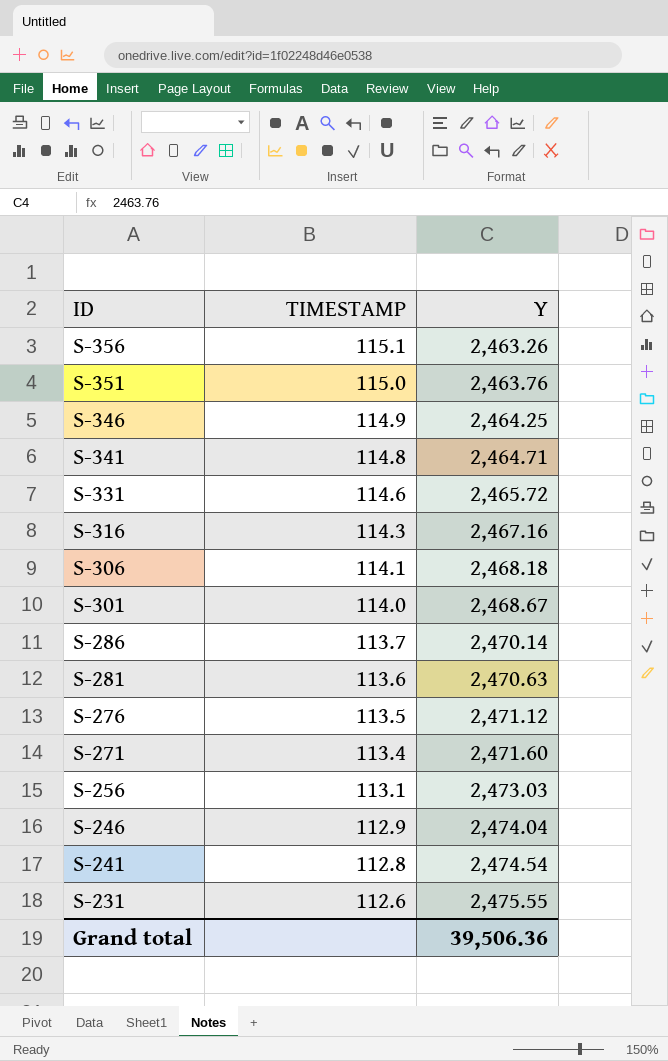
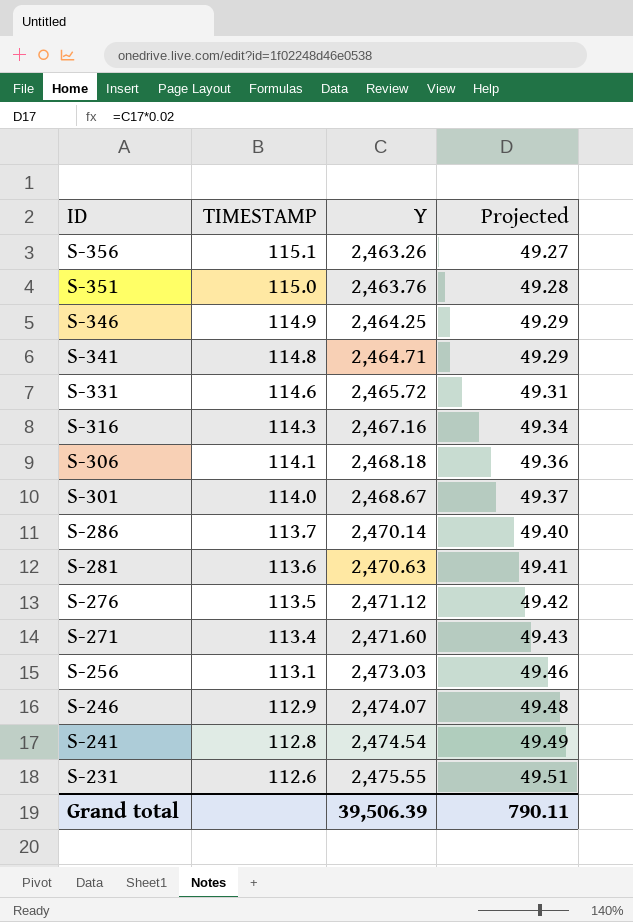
column Projected | formula: none -> [Y] * 0.02
S-246 | Y: 2,474.04 -> 2,474.07
Grand total | Y: 39,506.36 -> 39,506.39

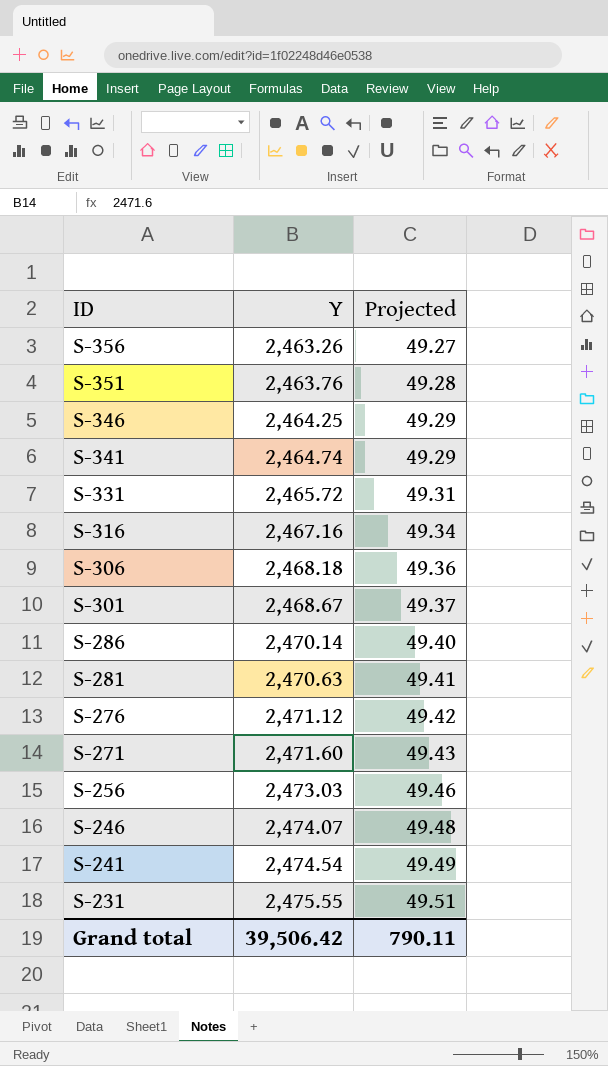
column TIMESTAMP | position: 2 -> none
S-341 | Y: 2,464.71 -> 2,464.74
Grand total | Y: 39,506.39 -> 39,506.42

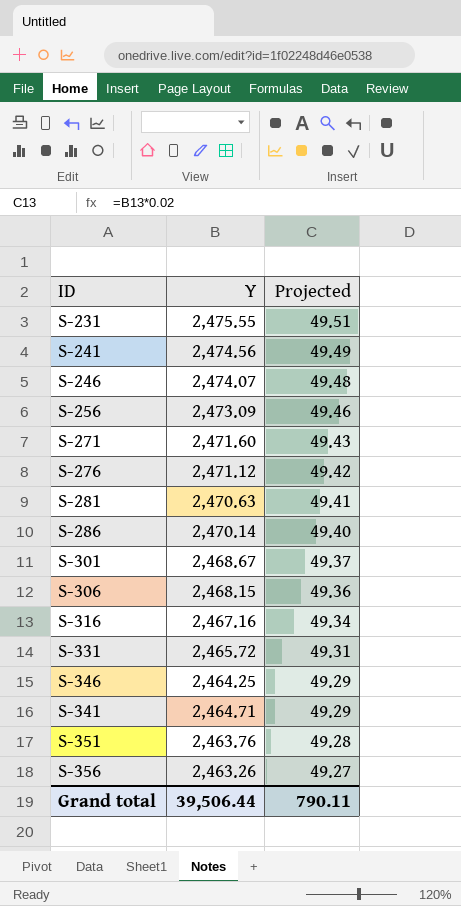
row order: ID descending -> Projected descending
S-241 | Y: 2,474.54 -> 2,474.56
S-256 | Y: 2,473.03 -> 2,473.09
S-306 | Y: 2,468.18 -> 2,468.15
S-341 | Y: 2,464.74 -> 2,464.71
Grand total | Y: 39,506.42 -> 39,506.44

